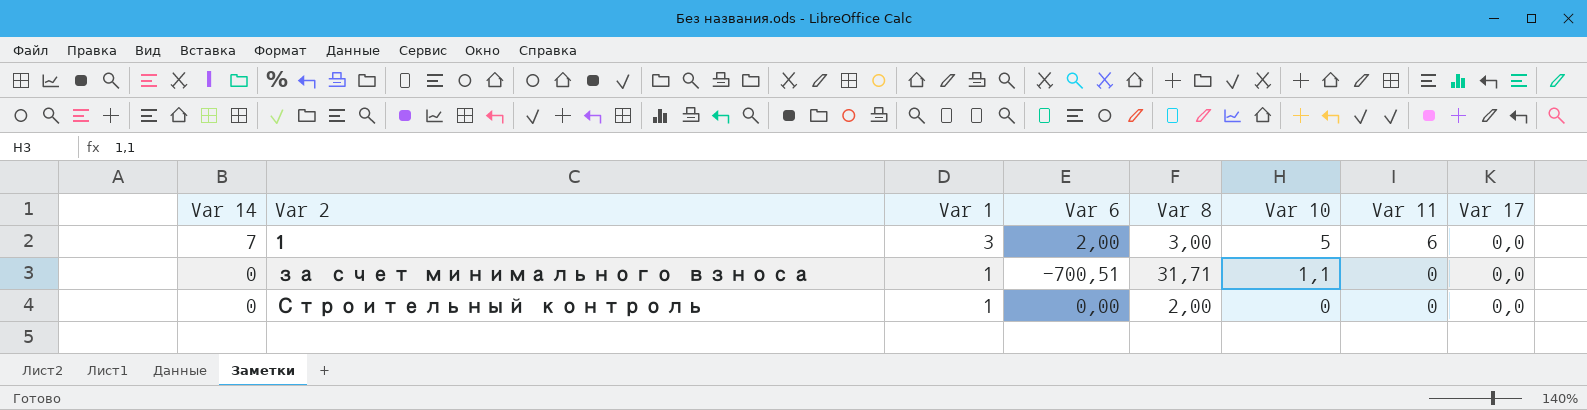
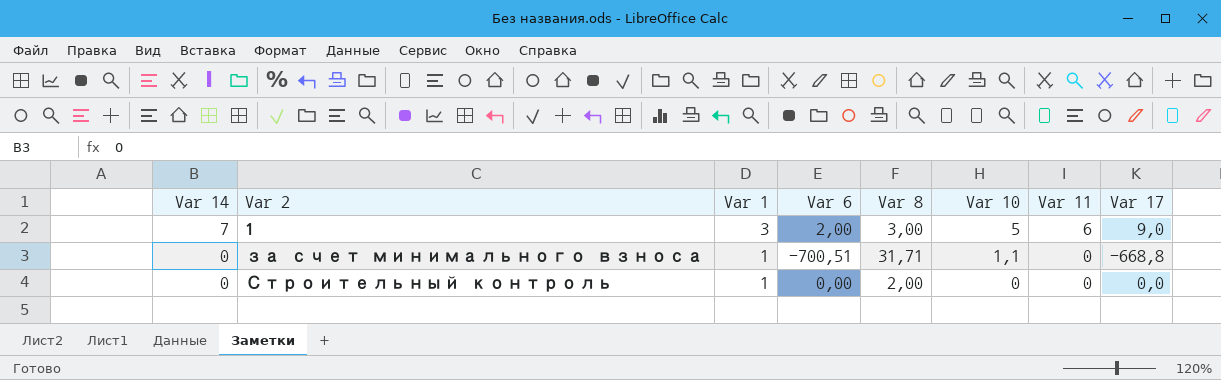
1 | Var 17: 0,0 -> 9,0
за счет минимального взноса | Var 17: 0,0 -> -668,8

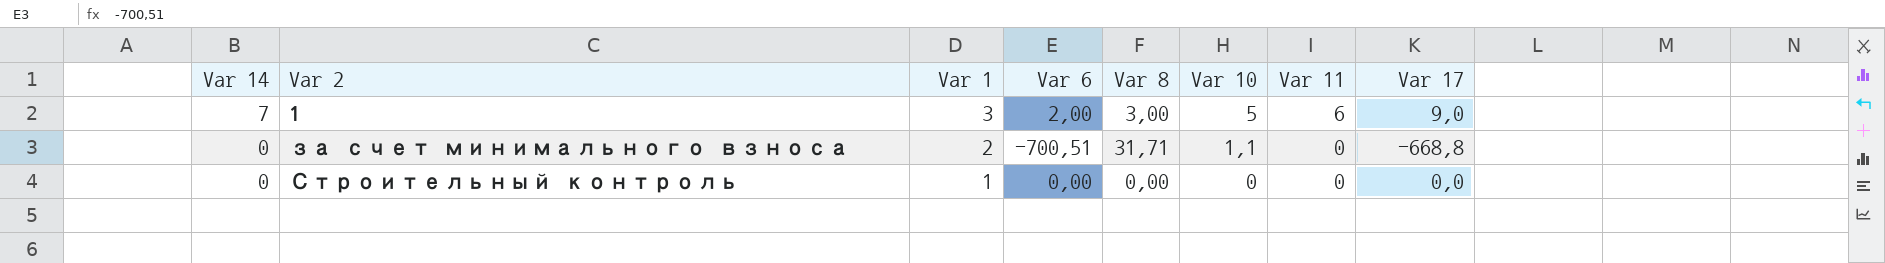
за счет минимального взноса | Var 1: 1 -> 2
Строительный контроль | Var 8: 2,00 -> 0,00

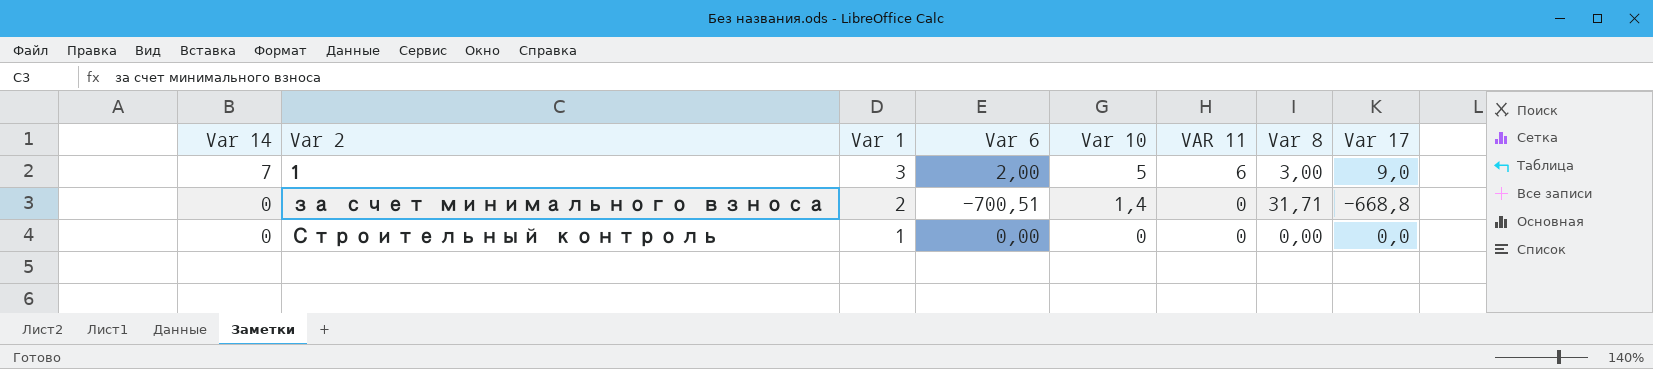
column name: Var 11 -> VAR 11
column Var 8 | position: 5 -> 7
за счет минимального взноса | Var 10: 1,1 -> 1,4

